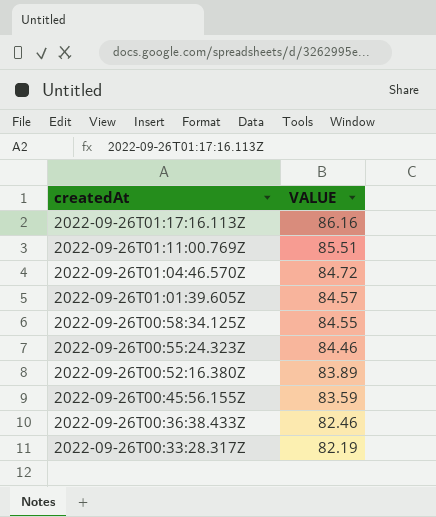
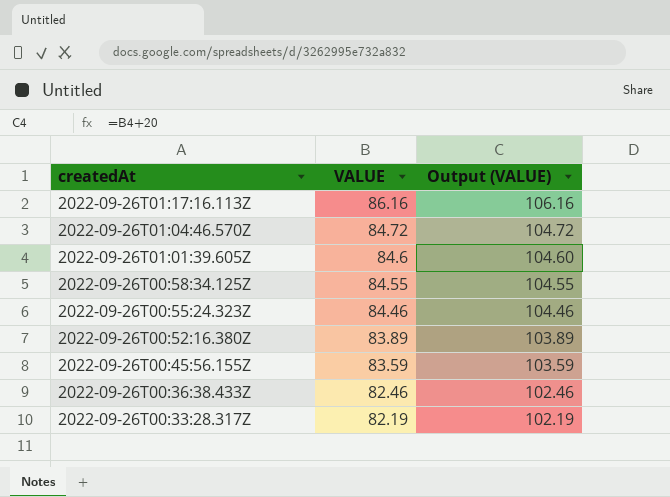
column Output (VALUE) | formula: none -> [VALUE] + 20
row 2022-09-26T01:11:00.769Z: 85.51 -> none
2022-09-26T01:01:39.605Z | VALUE: 84.57 -> 84.6

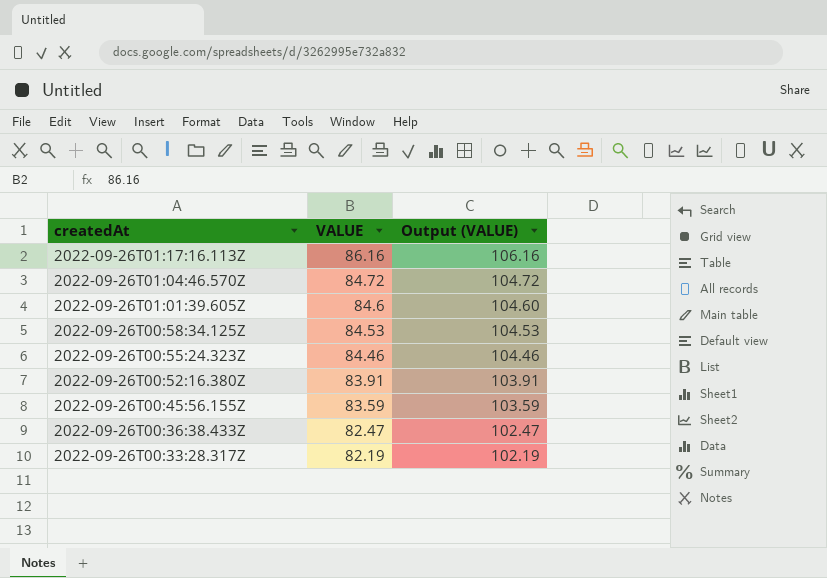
2022-09-26T00:58:34.125Z | VALUE: 84.55 -> 84.53
2022-09-26T00:58:34.125Z | Output (VALUE): 104.55 -> 104.53
2022-09-26T00:52:16.380Z | VALUE: 83.89 -> 83.91
2022-09-26T00:52:16.380Z | Output (VALUE): 103.89 -> 103.91
2022-09-26T00:36:38.433Z | VALUE: 82.46 -> 82.47
2022-09-26T00:36:38.433Z | Output (VALUE): 102.46 -> 102.47

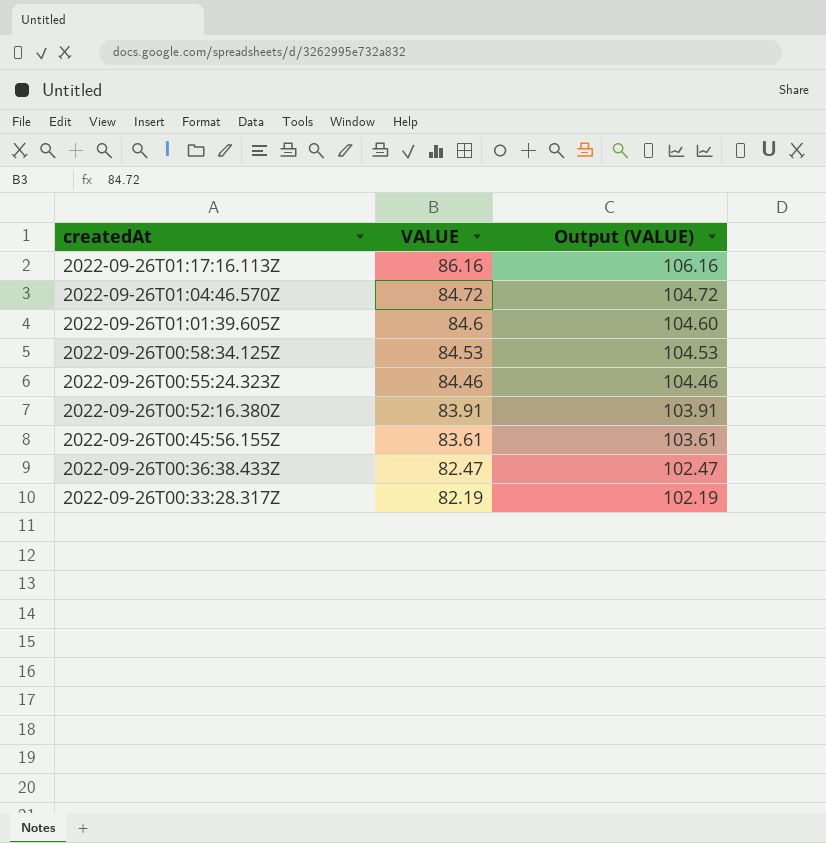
2022-09-26T00:45:56.155Z | VALUE: 83.59 -> 83.61
2022-09-26T00:45:56.155Z | Output (VALUE): 103.59 -> 103.61

